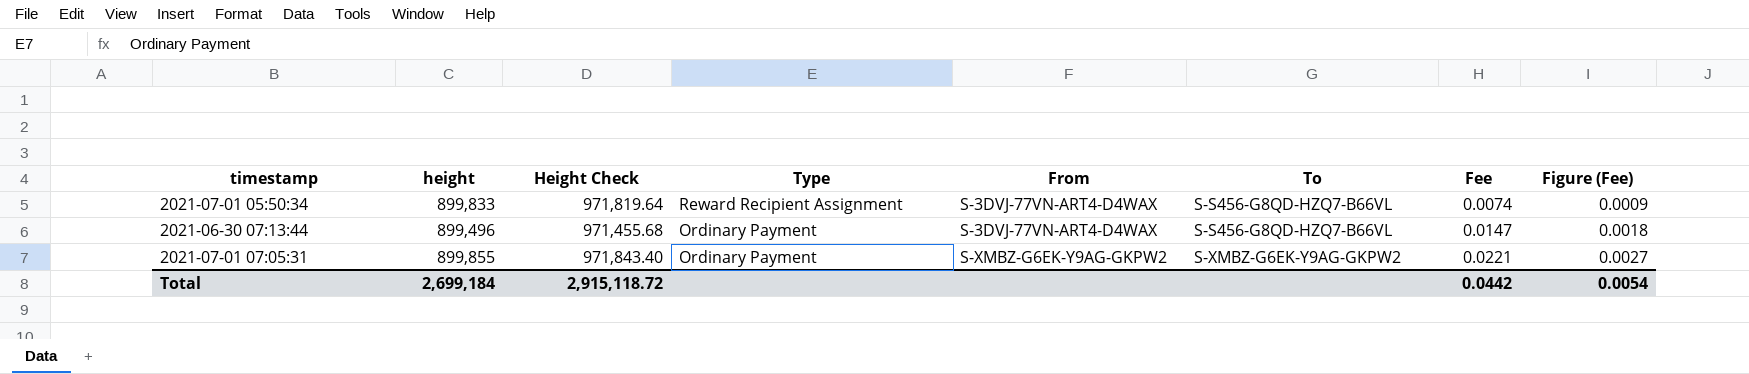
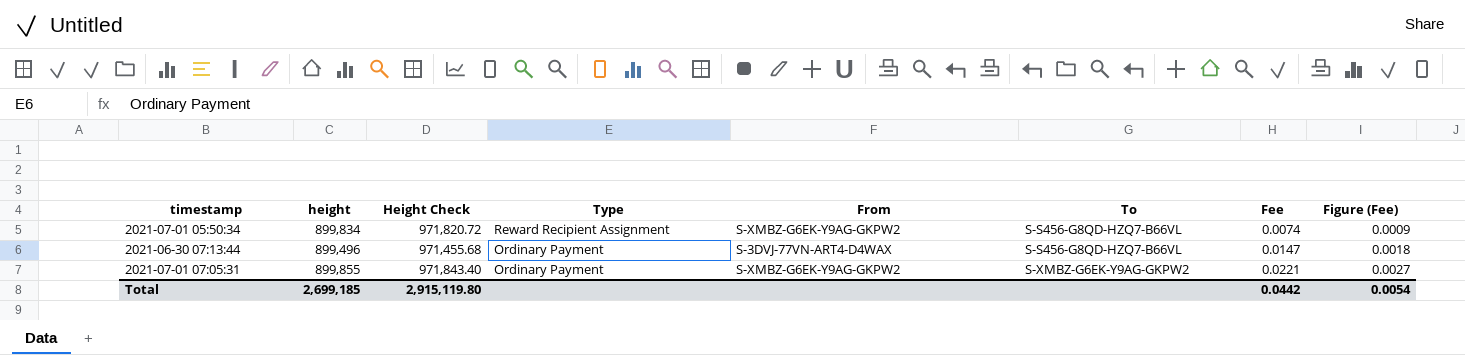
2021-07-01 05:50:34 | height: 899,833 -> 899,834
2021-07-01 05:50:34 | Height Check: 971,819.64 -> 971,820.72
2021-07-01 05:50:34 | From: S-3DVJ-77VN-ART4-D4WAX -> S-XMBZ-G6EK-Y9AG-GKPW2
Total | height: 2,699,184 -> 2,699,185
Total | Height Check: 2,915,118.72 -> 2,915,119.80

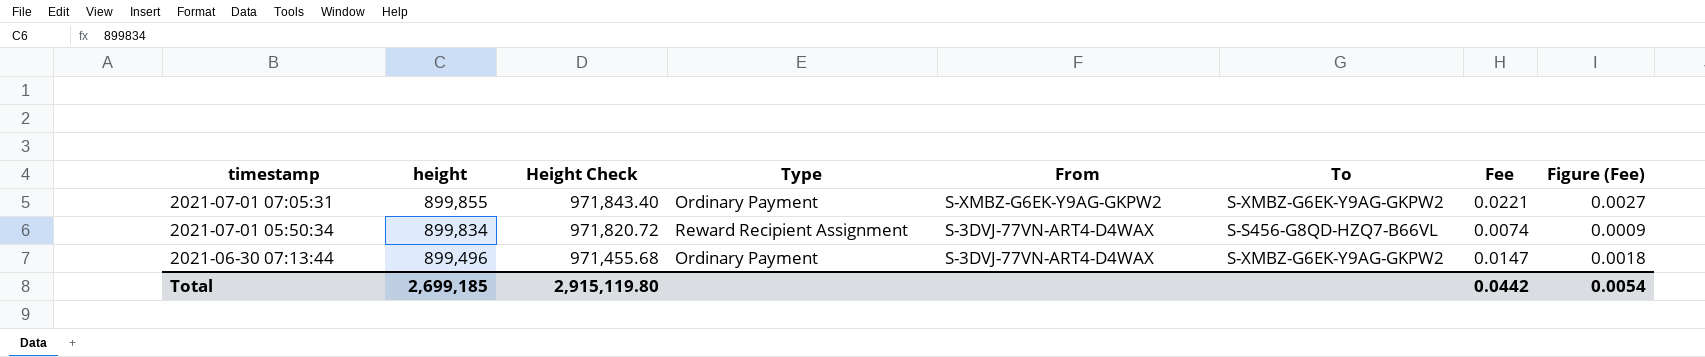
row order: Type descending -> timestamp descending
2021-07-01 05:50:34 | From: S-XMBZ-G6EK-Y9AG-GKPW2 -> S-3DVJ-77VN-ART4-D4WAX
2021-06-30 07:13:44 | To: S-S456-G8QD-HZQ7-B66VL -> S-XMBZ-G6EK-Y9AG-GKPW2

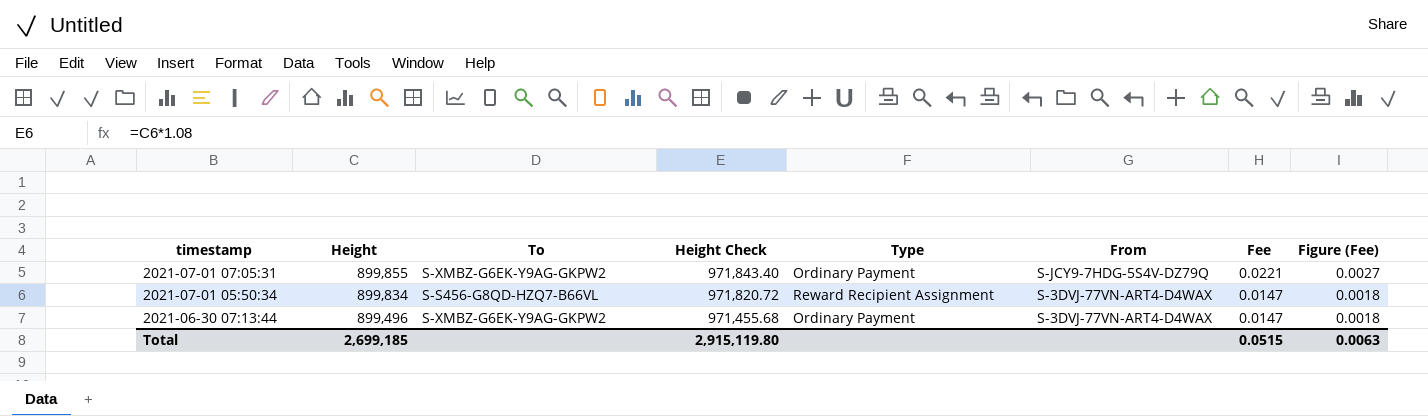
column name: height -> Height
column To | position: 6 -> 3
2021-07-01 07:05:31 | From: S-XMBZ-G6EK-Y9AG-GKPW2 -> S-JCY9-7HDG-5S4V-DZ79Q
2021-07-01 05:50:34 | Fee: 0.0074 -> 0.0147
2021-07-01 05:50:34 | Figure (Fee): 0.0009 -> 0.0018
Total | Fee: 0.0442 -> 0.0515
Total | Figure (Fee): 0.0054 -> 0.0063

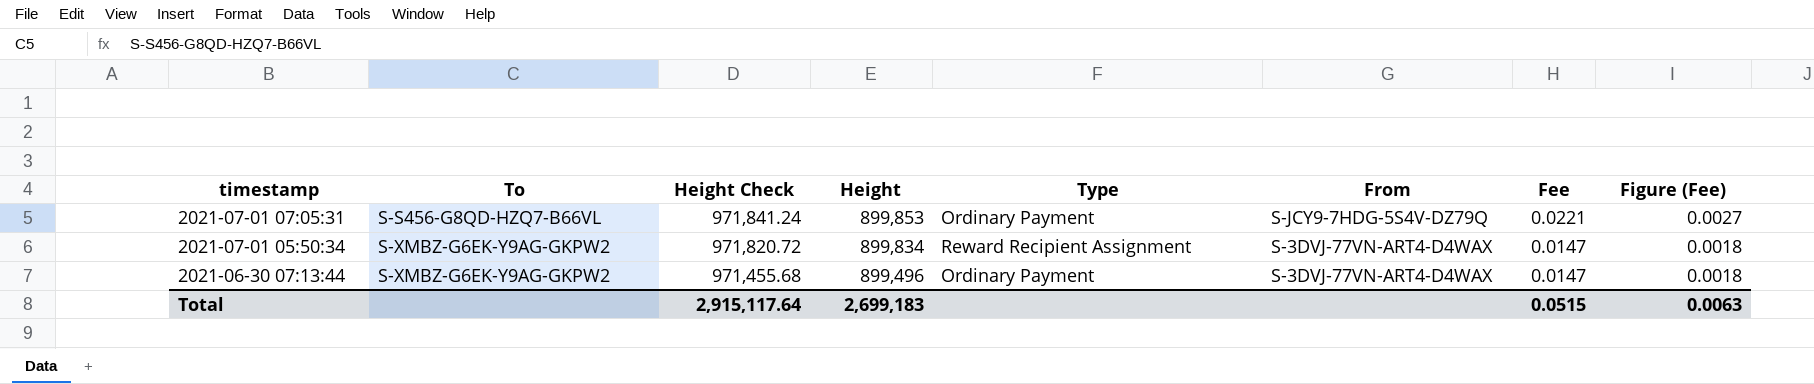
column Height | position: 2 -> 4
2021-07-01 07:05:31 | To: S-XMBZ-G6EK-Y9AG-GKPW2 -> S-S456-G8QD-HZQ7-B66VL
2021-07-01 07:05:31 | Height Check: 971,843.40 -> 971,841.24
2021-07-01 07:05:31 | Height: 899,855 -> 899,853
2021-07-01 05:50:34 | To: S-S456-G8QD-HZQ7-B66VL -> S-XMBZ-G6EK-Y9AG-GKPW2
Total | Height Check: 2,915,119.80 -> 2,915,117.64
Total | Height: 2,699,185 -> 2,699,183

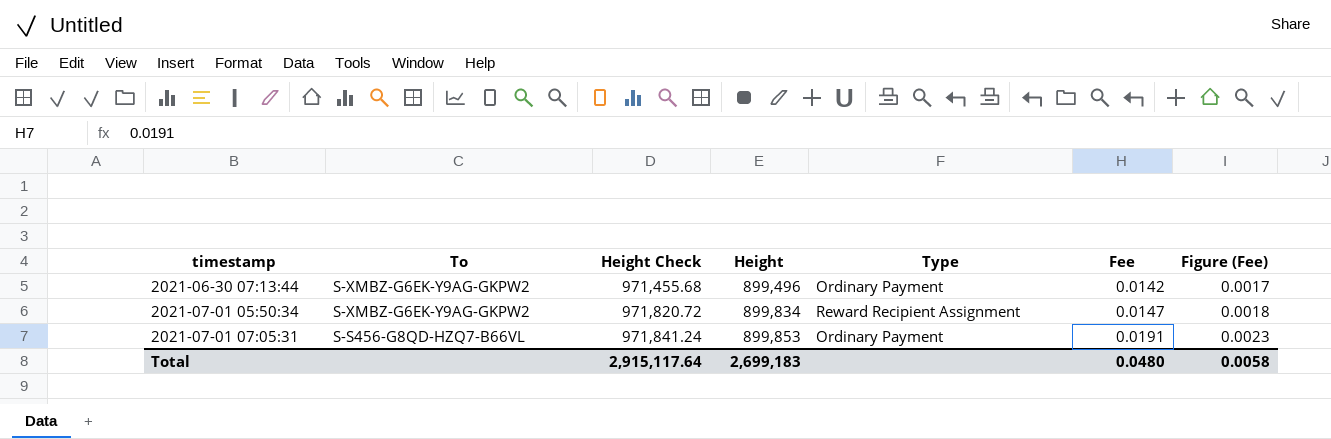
row order: timestamp descending -> timestamp ascending
column From | position: 6 -> none
2021-06-30 07:13:44 | Fee: 0.0147 -> 0.0142
2021-06-30 07:13:44 | Figure (Fee): 0.0018 -> 0.0017
2021-07-01 07:05:31 | Fee: 0.0221 -> 0.0191
2021-07-01 07:05:31 | Figure (Fee): 0.0027 -> 0.0023
Total | Fee: 0.0515 -> 0.0480
Total | Figure (Fee): 0.0063 -> 0.0058

